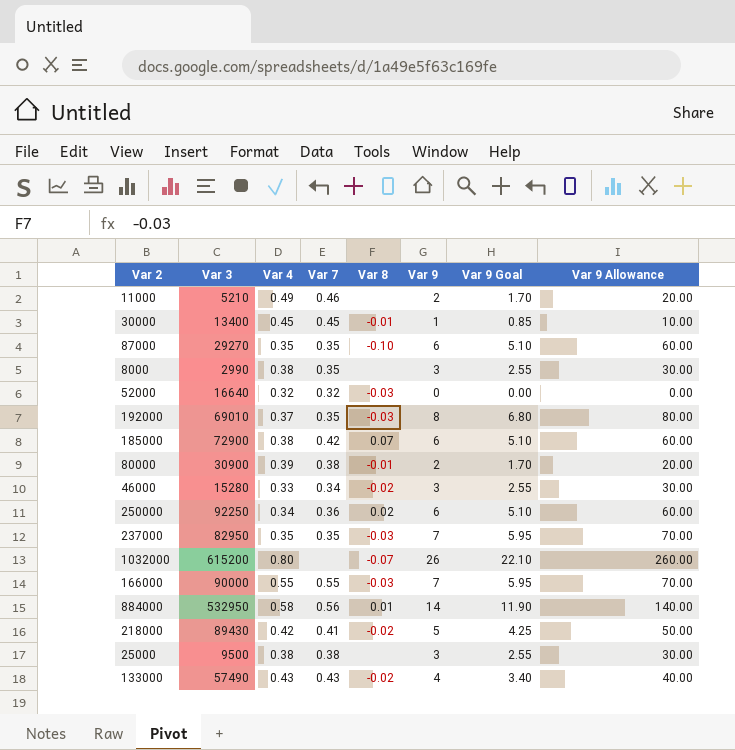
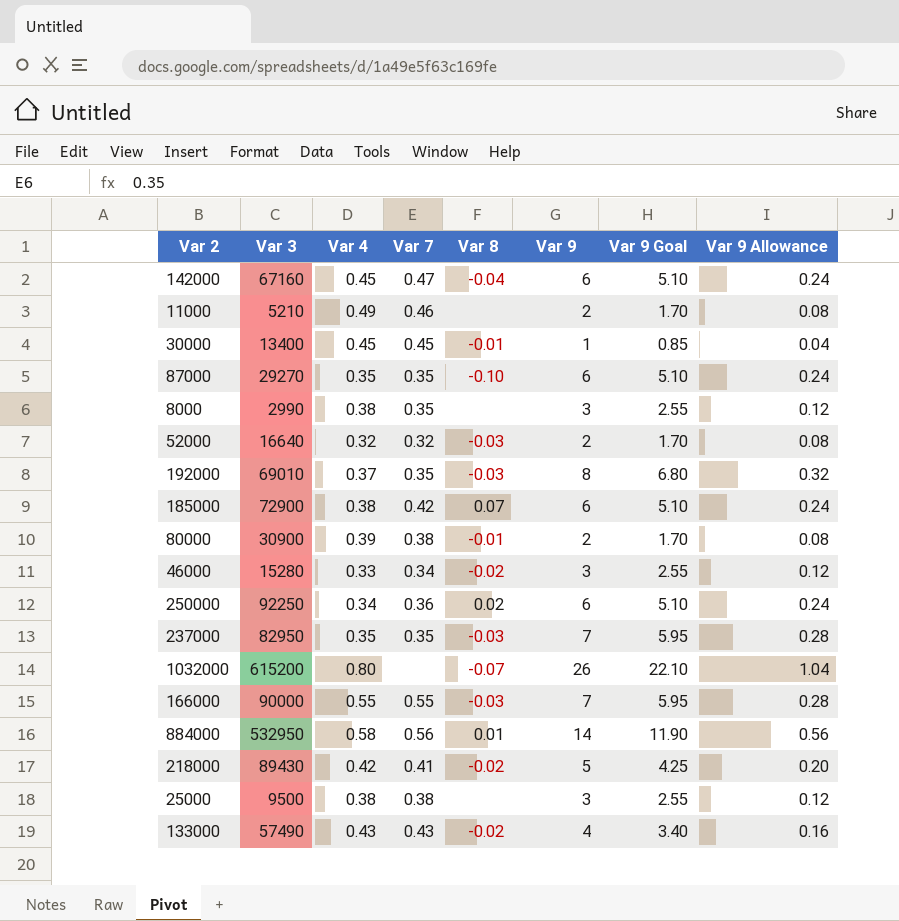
column Var 9 Allowance | formula: [Var 9] * 10 -> [Var 9] * 0.04
row 142000: none -> 67160 | 0.45 | 0.47 | -0.04 | 6 | 5.10 | 0.24
52000 | Var 9: 0 -> 2
52000 | Var 9 Goal: 0.00 -> 1.70

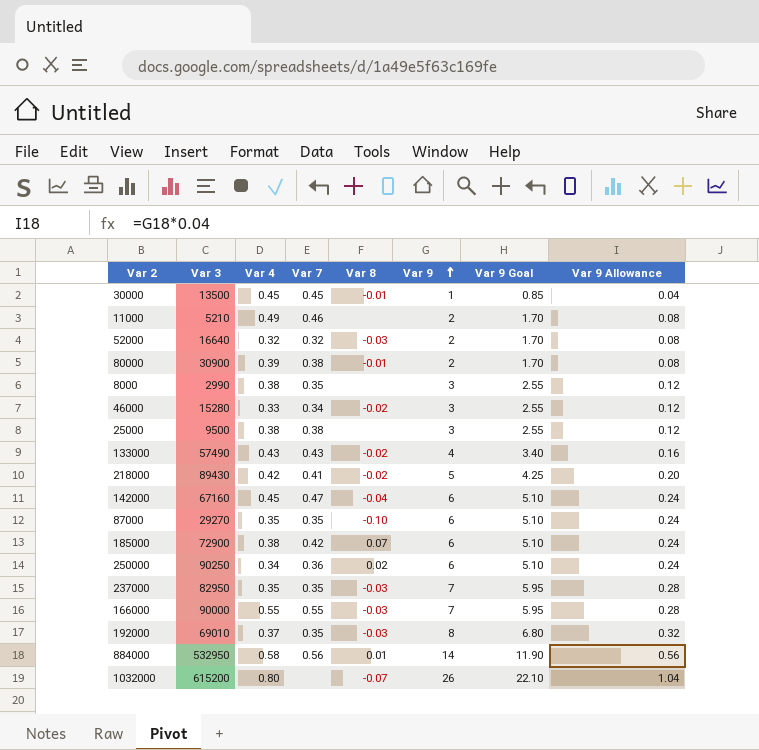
row order: none -> Var 9 ascending
30000 | Var 3: 13400 -> 13500
250000 | Var 3: 92250 -> 90250

